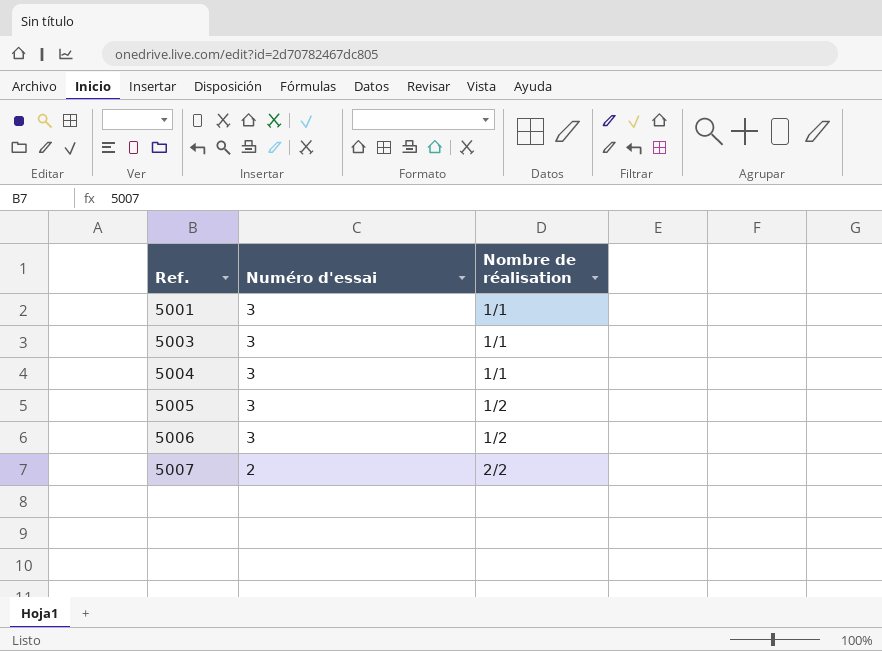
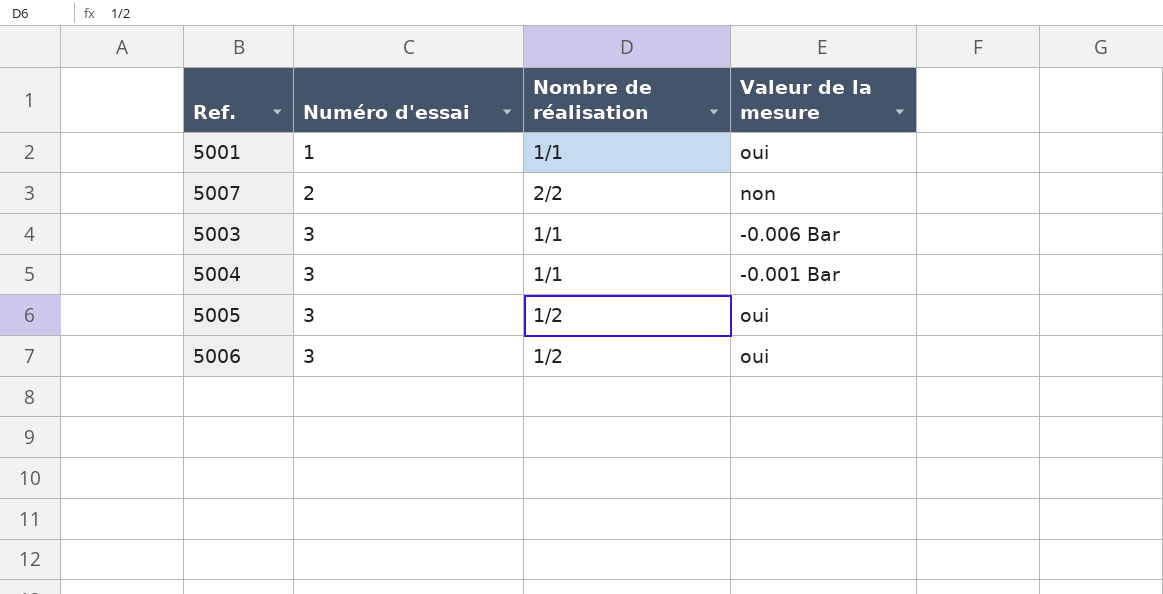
row order: Ref. ascending -> Numéro d'essai ascending
column Valeur de la mesure | position: none -> 4
5001 | Numéro d'essai: 3 -> 1

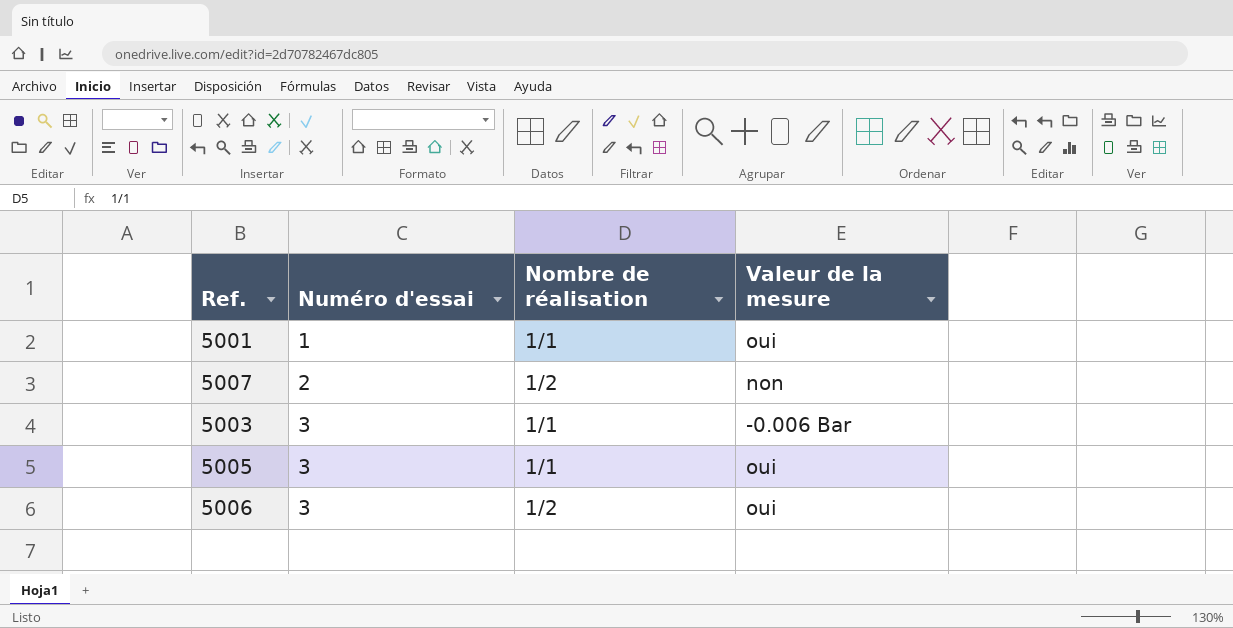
row 5004: 3 | 1/1 | -0.001 Bar -> none
5007 | Nombre de réalisation: 2/2 -> 1/2
5005 | Nombre de réalisation: 1/2 -> 1/1

